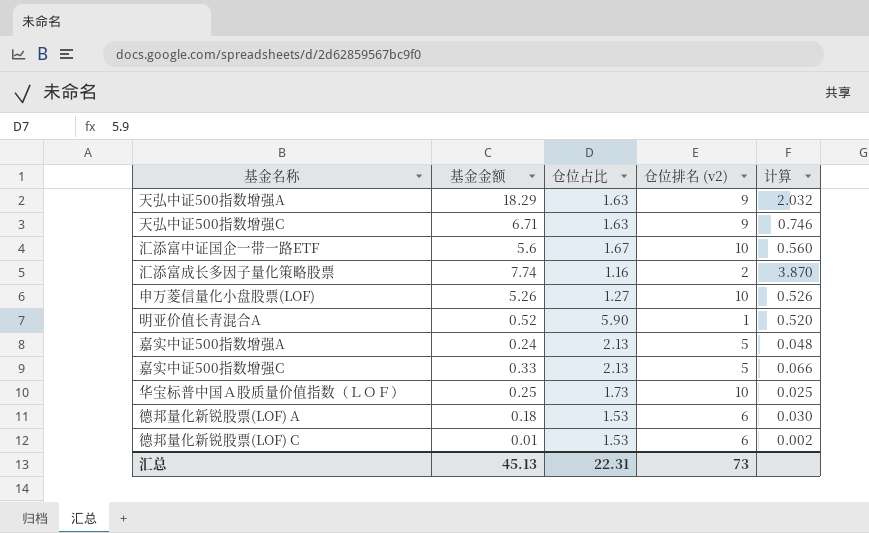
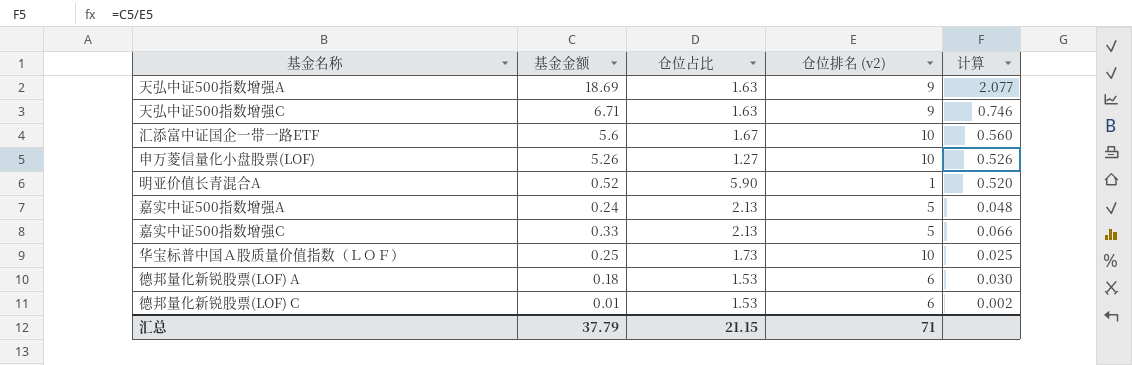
row 汇添富成长多因子量化策略股票: 7.74 | 1.16 | 2 | 3.870 -> none
天弘中证500指数增强A | 基金金额: 18.29 -> 18.69
天弘中证500指数增强A | 计算: 2.032 -> 2.077
汇总 | 基金金额: 45.13 -> 37.79
汇总 | 仓位占比: 22.31 -> 21.15
汇总 | 仓位排名 (v2): 73 -> 71

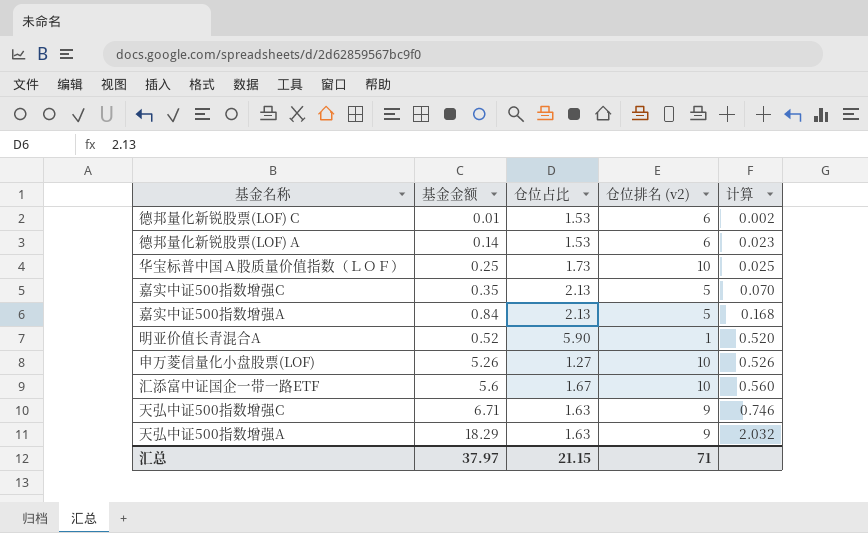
row order: none -> 计算 ascending
德邦量化新锐股票(LOF) A | 基金金额: 0.18 -> 0.14
德邦量化新锐股票(LOF) A | 计算: 0.030 -> 0.023
嘉实中证500指数增强C | 基金金额: 0.33 -> 0.35
嘉实中证500指数增强C | 计算: 0.066 -> 0.070
嘉实中证500指数增强A | 基金金额: 0.24 -> 0.84
嘉实中证500指数增强A | 计算: 0.048 -> 0.168
天弘中证500指数增强A | 基金金额: 18.69 -> 18.29
天弘中证500指数增强A | 计算: 2.077 -> 2.032
汇总 | 基金金额: 37.79 -> 37.97

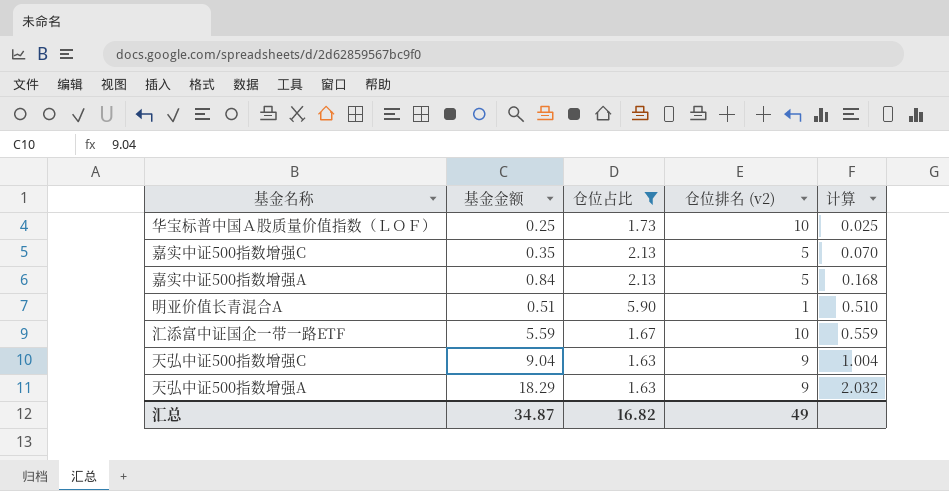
filter: none -> 仓位占比 >= 1.63
明亚价值长青混合A | 基金金额: 0.52 -> 0.51
明亚价值长青混合A | 计算: 0.520 -> 0.510
汇添富中证国企一带一路ETF | 基金金额: 5.6 -> 5.59
汇添富中证国企一带一路ETF | 计算: 0.560 -> 0.559
天弘中证500指数增强C | 基金金额: 6.71 -> 9.04
天弘中证500指数增强C | 计算: 0.746 -> 1.004
汇总 | 基金金额: 37.97 -> 34.87
汇总 | 仓位占比: 21.15 -> 16.82
汇总 | 仓位排名 (v2): 71 -> 49

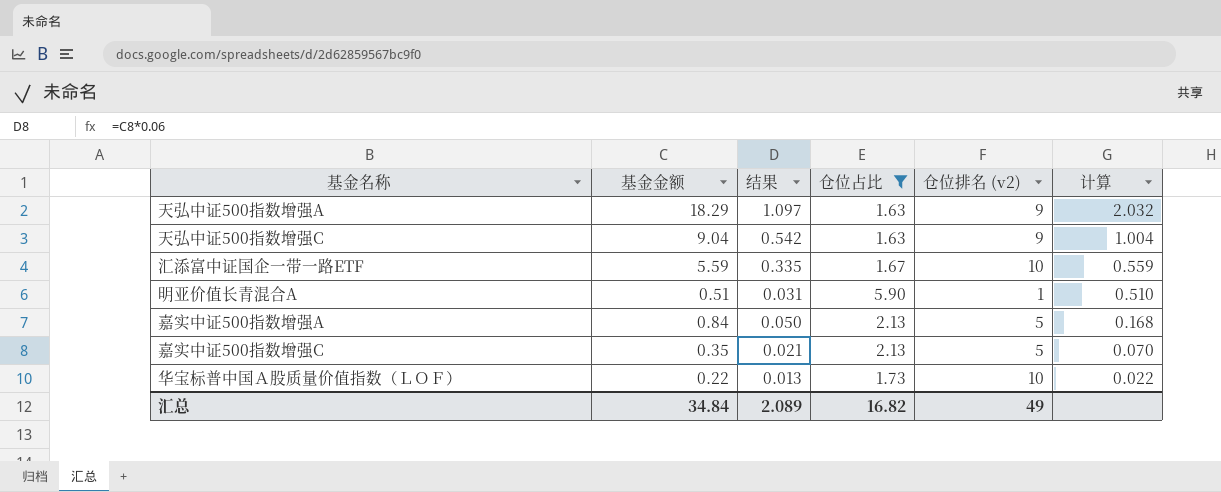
row order: 计算 ascending -> 计算 descending
column 结果 | formula: none -> [基金金额] * 0.06
华宝标普中国Ａ股质量价值指数（ＬＯＦ） | 基金金额: 0.25 -> 0.22
华宝标普中国Ａ股质量价值指数（ＬＯＦ） | 计算: 0.025 -> 0.022
汇总 | 基金金额: 34.87 -> 34.84

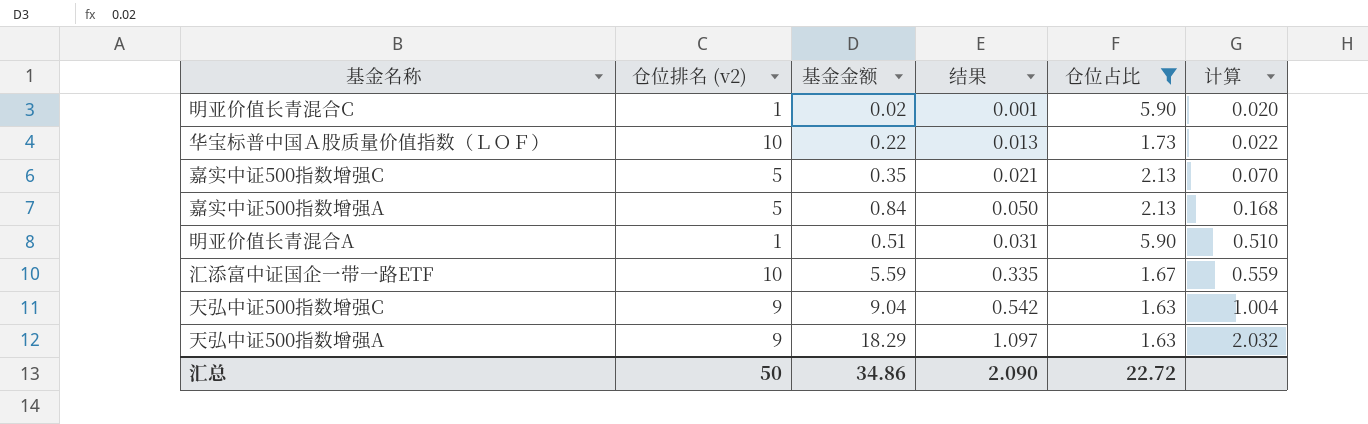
row order: 计算 descending -> 计算 ascending
column 仓位排名 (v2) | position: 5 -> 2
row 明亚价值长青混合C: none -> 1 | 0.02 | 0.001 | 5.90 | 0.020
汇总 | 仓位排名 (v2): 49 -> 50
汇总 | 基金金额: 34.84 -> 34.86
汇总 | 结果: 2.089 -> 2.090
汇总 | 仓位占比: 16.82 -> 22.72

